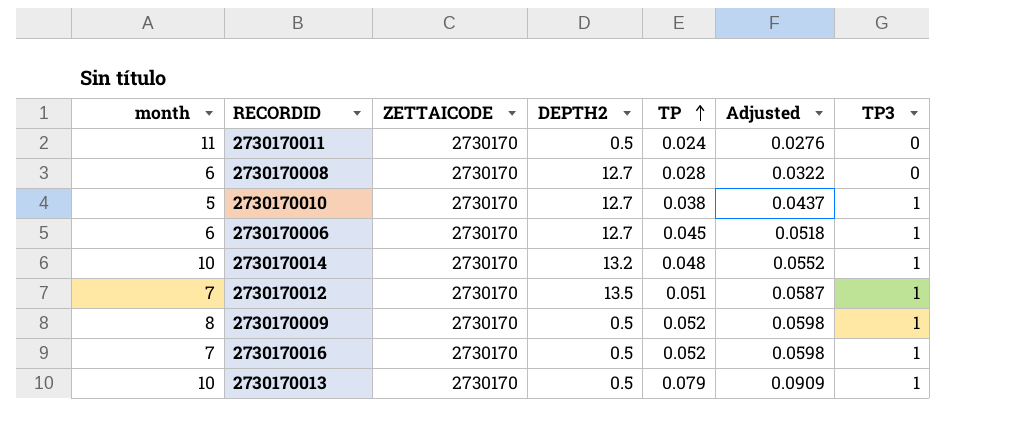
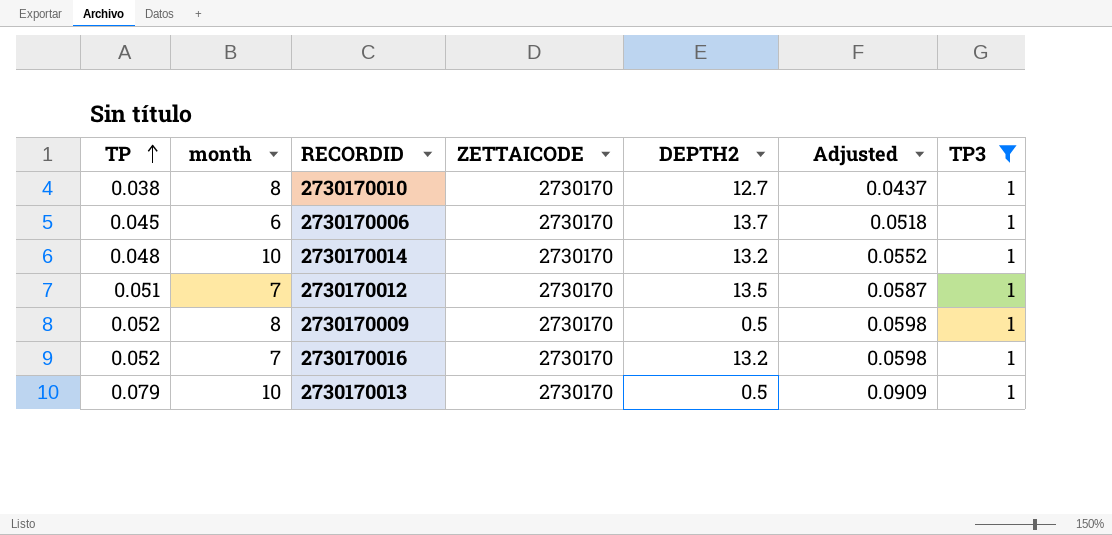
filter: none -> TP3 = 1
column TP | position: 5 -> 1
2730170010 | month: 5 -> 8
2730170006 | DEPTH2: 12.7 -> 13.7
2730170016 | DEPTH2: 0.5 -> 13.2

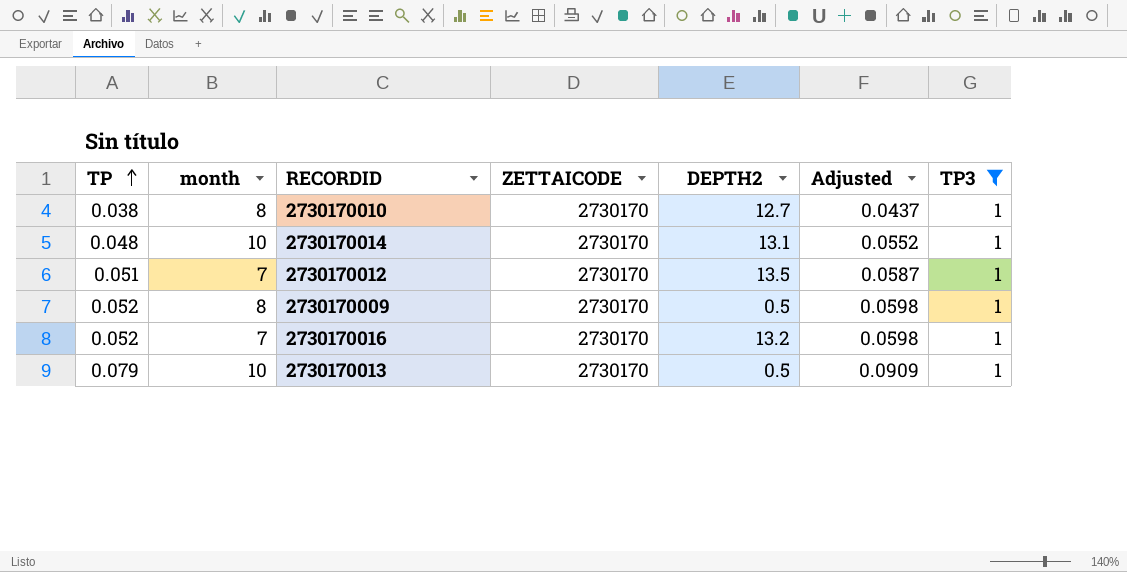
row 2730170006: 0.045 | 6 | 2730170 | 13.7 | 0.0518 | 1 -> none
2730170014 | DEPTH2: 13.2 -> 13.1

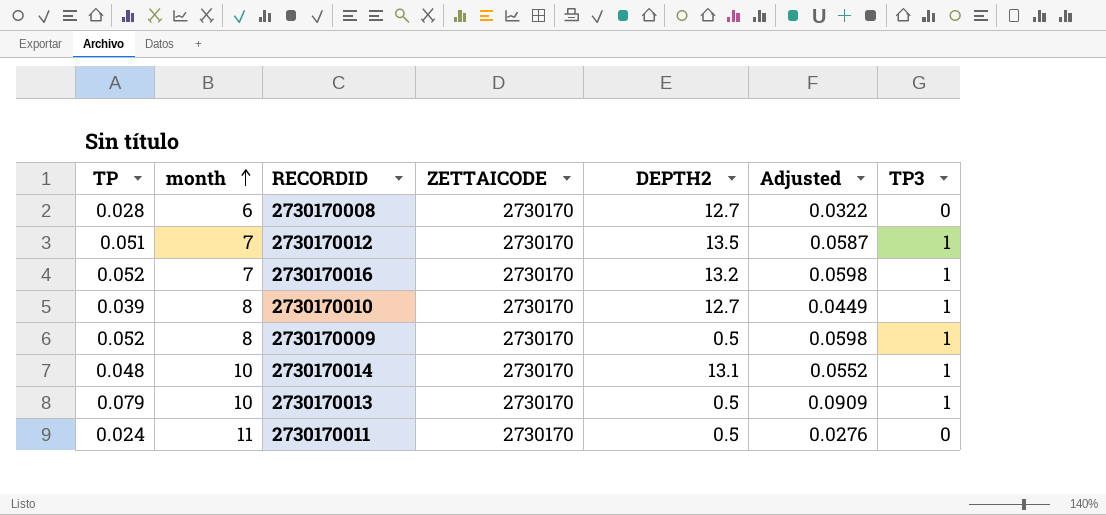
filter: TP3 = 1 -> none
row order: TP ascending -> month ascending
2730170010 | TP: 0.038 -> 0.039
2730170010 | Adjusted: 0.0437 -> 0.0449

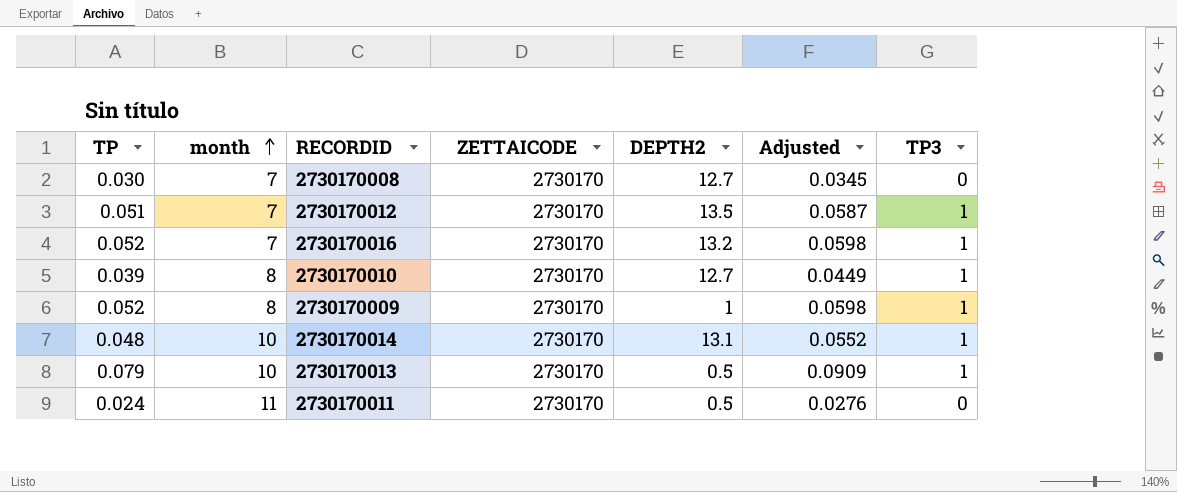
2730170008 | TP: 0.028 -> 0.030
2730170008 | month: 6 -> 7
2730170008 | Adjusted: 0.0322 -> 0.0345
2730170009 | DEPTH2: 0.5 -> 1

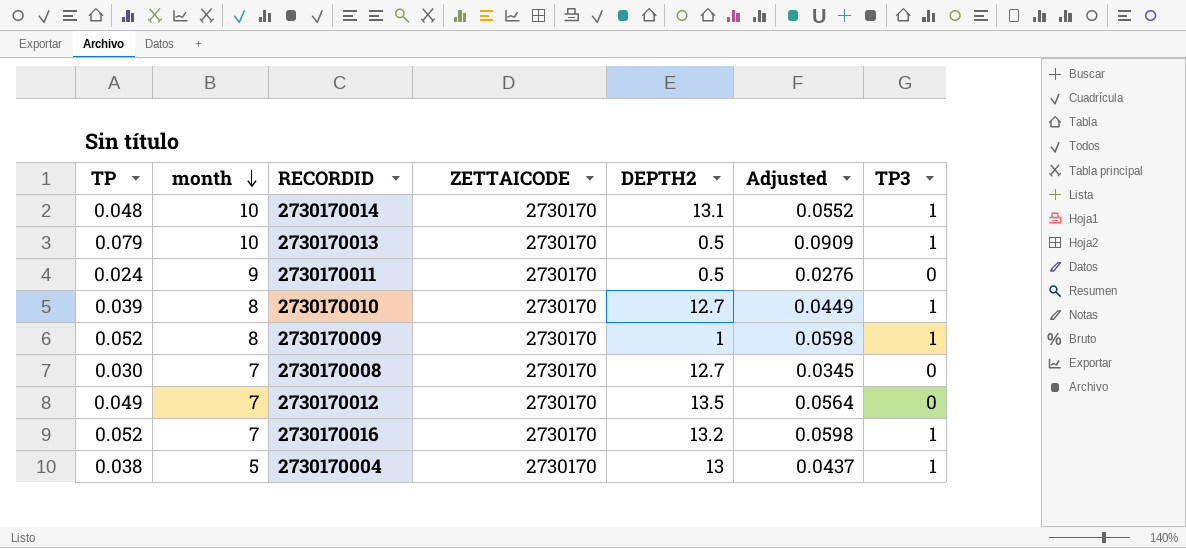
row order: month ascending -> month descending
2730170011 | month: 11 -> 9
2730170012 | TP: 0.051 -> 0.049
2730170012 | Adjusted: 0.0587 -> 0.0564
2730170012 | TP3: 1 -> 0
row 2730170004: none -> 0.038 | 5 | 2730170 | 13 | 0.0437 | 1

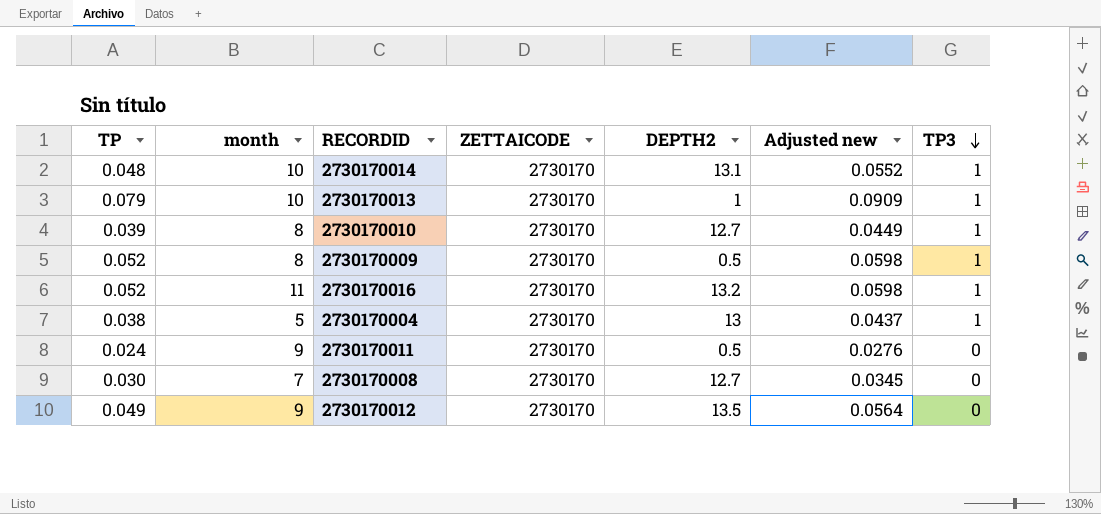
row order: month descending -> TP3 descending
column name: Adjusted -> Adjusted new
2730170013 | DEPTH2: 0.5 -> 1
2730170009 | DEPTH2: 1 -> 0.5
2730170016 | month: 7 -> 11
2730170012 | month: 7 -> 9

